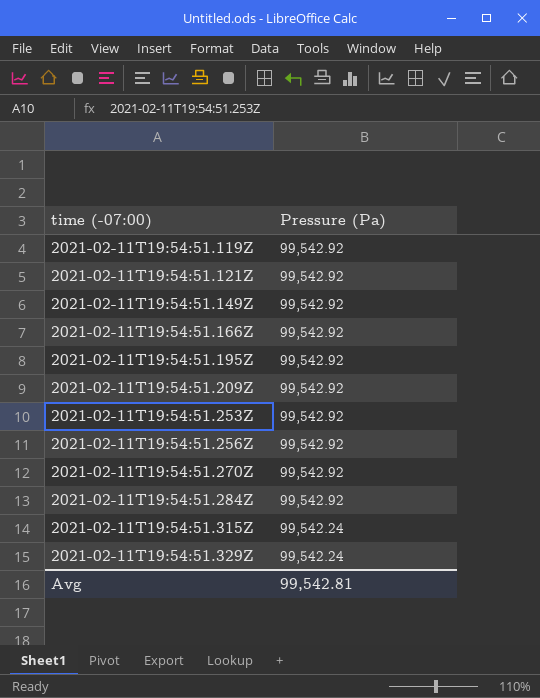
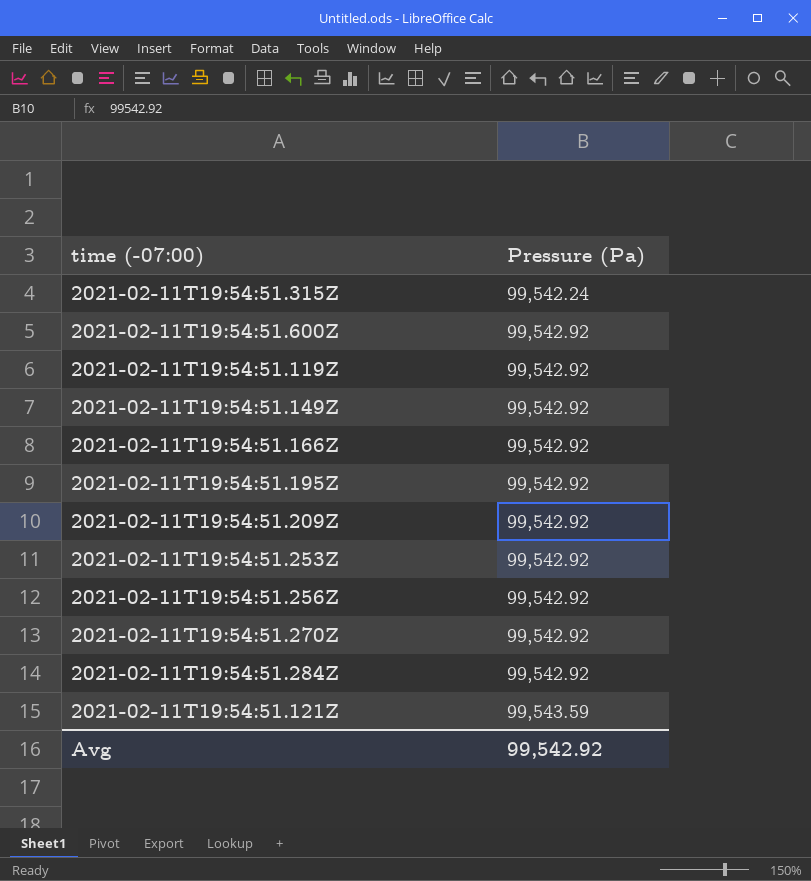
row order: time (-07:00) ascending -> Pressure (Pa) ascending
row 2021-02-11T19:54:51.329Z: 99,542.24 -> none
row 2021-02-11T19:54:51.600Z: none -> 99,542.92
2021-02-11T19:54:51.121Z | Pressure (Pa): 99,542.92 -> 99,543.59
Avg | Pressure (Pa): 99,542.81 -> 99,542.92

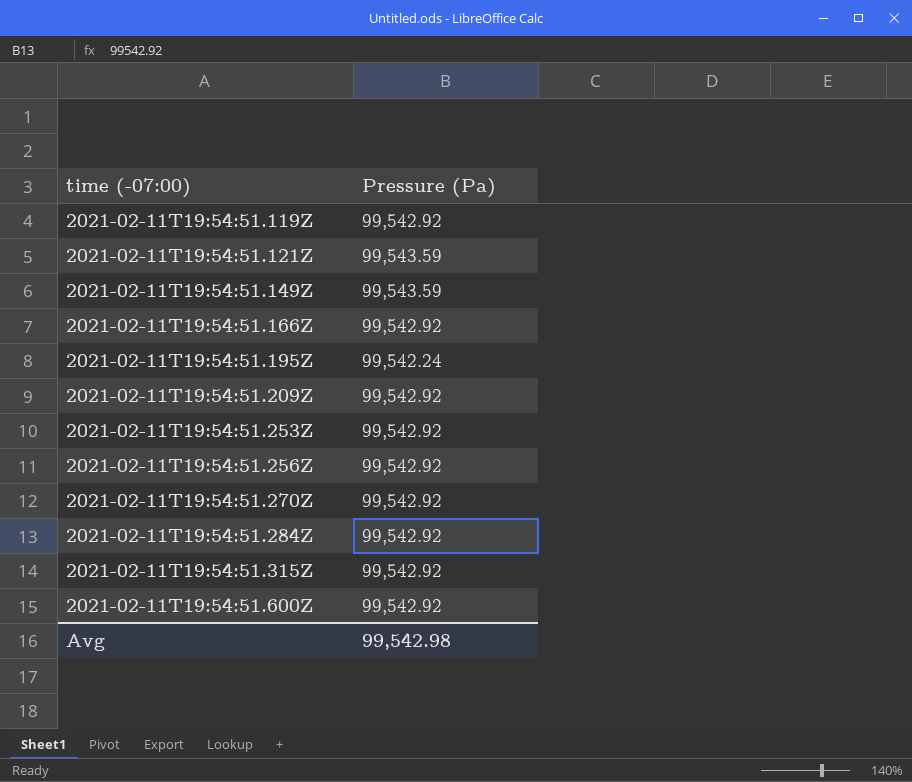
row order: Pressure (Pa) ascending -> time (-07:00) ascending
2021-02-11T19:54:51.149Z | Pressure (Pa): 99,542.92 -> 99,543.59
2021-02-11T19:54:51.195Z | Pressure (Pa): 99,542.92 -> 99,542.24
2021-02-11T19:54:51.315Z | Pressure (Pa): 99,542.24 -> 99,542.92
Avg | Pressure (Pa): 99,542.92 -> 99,542.98

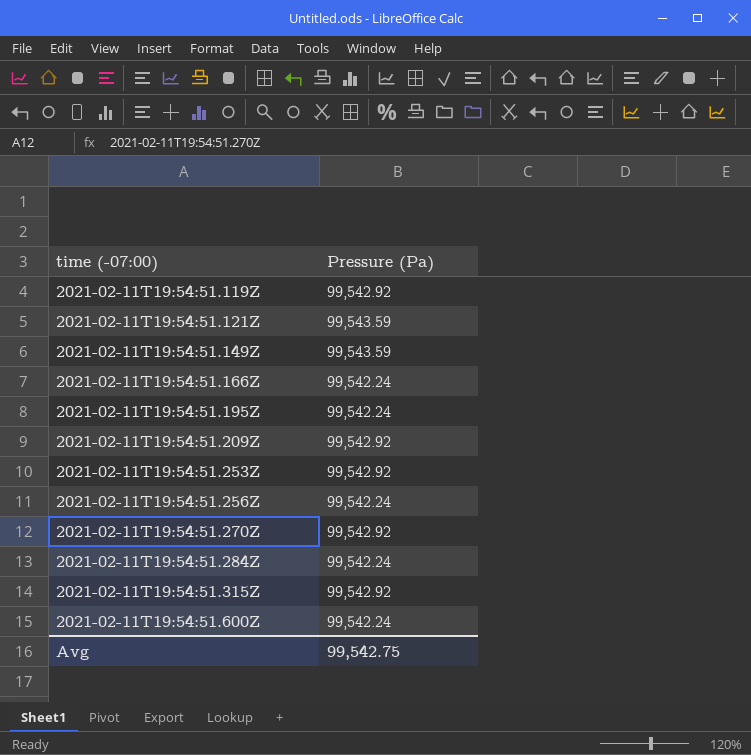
2021-02-11T19:54:51.166Z | Pressure (Pa): 99,542.92 -> 99,542.24
2021-02-11T19:54:51.256Z | Pressure (Pa): 99,542.92 -> 99,542.24
2021-02-11T19:54:51.284Z | Pressure (Pa): 99,542.92 -> 99,542.24
2021-02-11T19:54:51.600Z | Pressure (Pa): 99,542.92 -> 99,542.24
Avg | Pressure (Pa): 99,542.98 -> 99,542.75

